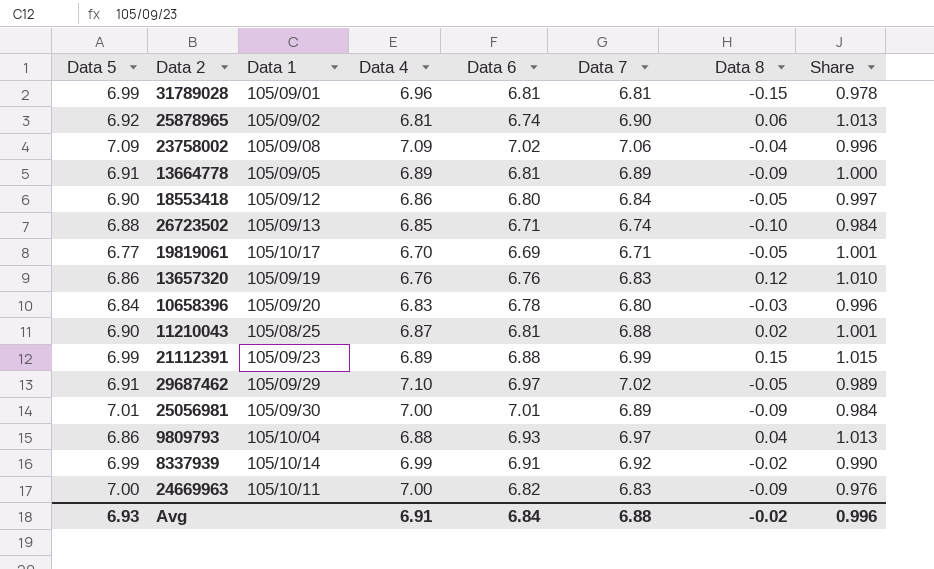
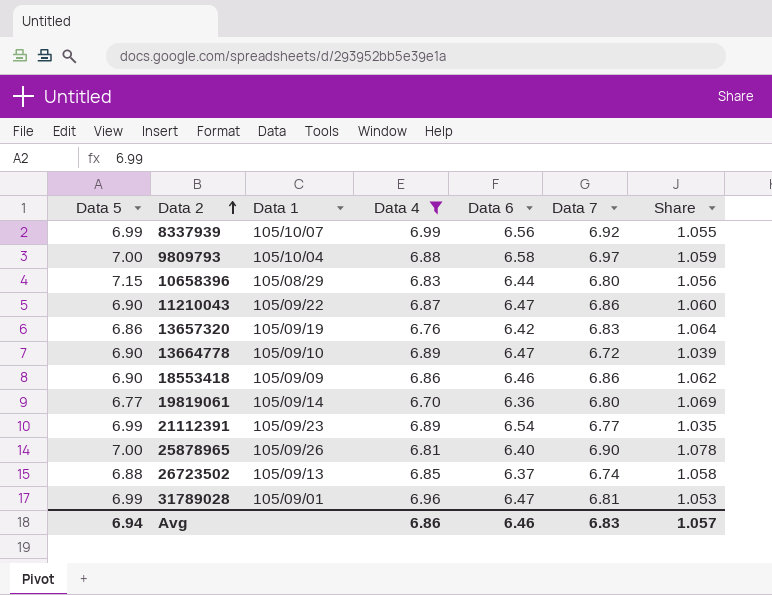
filter: none -> Data 4 <= 6.99
row order: none -> Data 2 ascending
column Data 8 | position: 7 -> none
column Share | formula: [Data 7] / [Data 4] -> [Data 7] / [Data 6]
8337939 | Data 1: 105/10/14 -> 105/10/07
8337939 | Data 6: 6.91 -> 6.56
9809793 | Data 5: 6.86 -> 7.00
9809793 | Data 6: 6.93 -> 6.58
10658396 | Data 5: 6.84 -> 7.15
10658396 | Data 1: 105/09/20 -> 105/08/29
10658396 | Data 6: 6.78 -> 6.44
11210043 | Data 1: 105/08/25 -> 105/09/22
11210043 | Data 6: 6.81 -> 6.47
11210043 | Data 7: 6.88 -> 6.86
13657320 | Data 6: 6.76 -> 6.42
13664778 | Data 5: 6.91 -> 6.90
13664778 | Data 1: 105/09/05 -> 105/09/10
13664778 | Data 6: 6.81 -> 6.47
13664778 | Data 7: 6.89 -> 6.72
18553418 | Data 1: 105/09/12 -> 105/09/09
18553418 | Data 6: 6.80 -> 6.46
18553418 | Data 7: 6.84 -> 6.86
19819061 | Data 1: 105/10/17 -> 105/09/14
19819061 | Data 6: 6.69 -> 6.36
19819061 | Data 7: 6.71 -> 6.80
21112391 | Data 6: 6.88 -> 6.54
21112391 | Data 7: 6.99 -> 6.77
25878965 | Data 5: 6.92 -> 7.00
25878965 | Data 1: 105/09/02 -> 105/09/26
25878965 | Data 6: 6.74 -> 6.40
26723502 | Data 6: 6.71 -> 6.37
31789028 | Data 6: 6.81 -> 6.47
Avg | Data 5: 6.93 -> 6.94
Avg | Data 4: 6.91 -> 6.86
Avg | Data 6: 6.84 -> 6.46
Avg | Data 7: 6.88 -> 6.83
Avg | Share: 0.996 -> 1.057

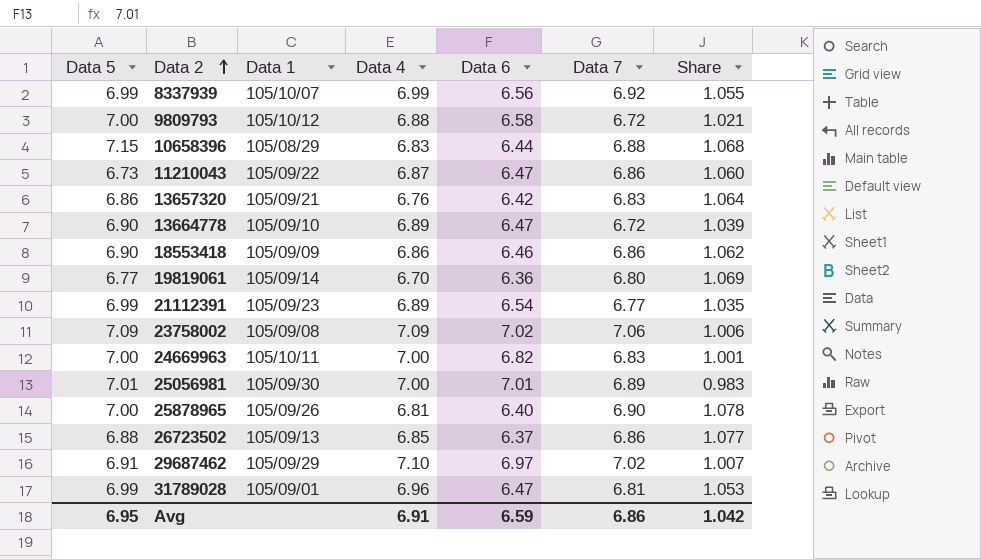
filter: Data 4 <= 6.99 -> none
9809793 | Data 1: 105/10/04 -> 105/10/12
9809793 | Data 7: 6.97 -> 6.72
9809793 | Share: 1.059 -> 1.021
10658396 | Data 7: 6.80 -> 6.88
10658396 | Share: 1.056 -> 1.068
11210043 | Data 5: 6.90 -> 6.73
13657320 | Data 1: 105/09/19 -> 105/09/21
26723502 | Data 7: 6.74 -> 6.86
26723502 | Share: 1.058 -> 1.077
Avg | Data 5: 6.94 -> 6.95
Avg | Data 4: 6.86 -> 6.91
Avg | Data 6: 6.46 -> 6.59
Avg | Data 7: 6.83 -> 6.86
Avg | Share: 1.057 -> 1.042

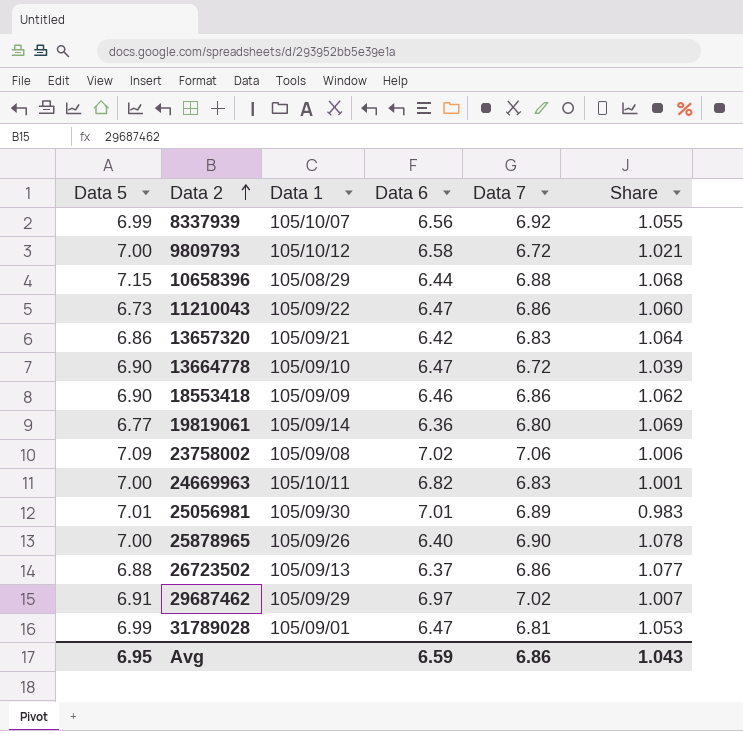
column Data 4 | position: 4 -> none
row 21112391: 6.99 | 105/09/23 | 6.89 | 6.54 | 6.77 | 1.035 -> none
Avg | Share: 1.042 -> 1.043

